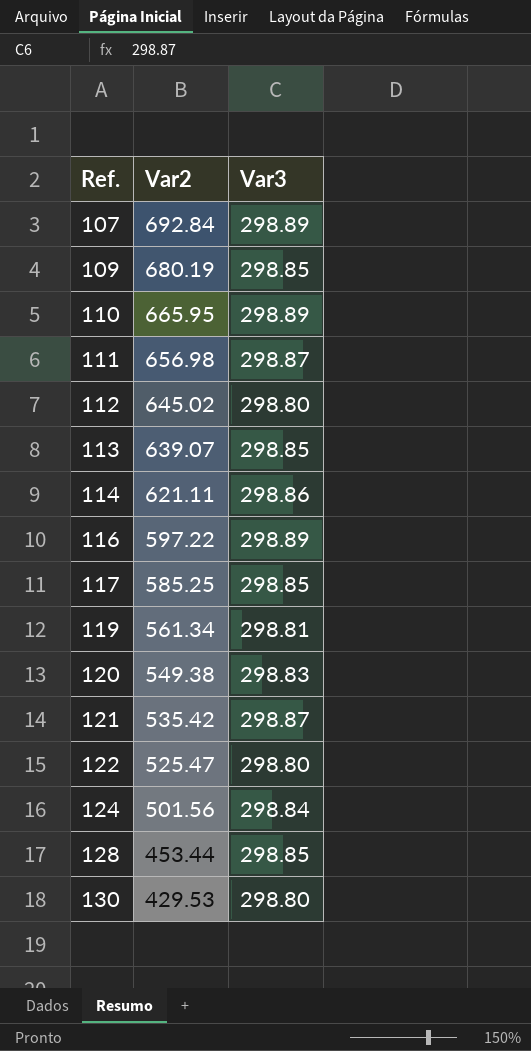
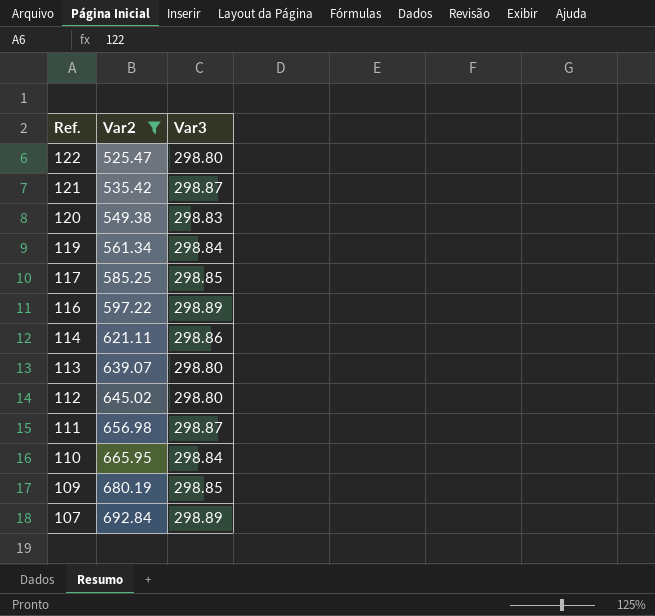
filter: none -> Var2 >= 525.47
row order: Ref. ascending -> Ref. descending
119 | Var3: 298.81 -> 298.84
113 | Var3: 298.85 -> 298.80
110 | Var3: 298.89 -> 298.84

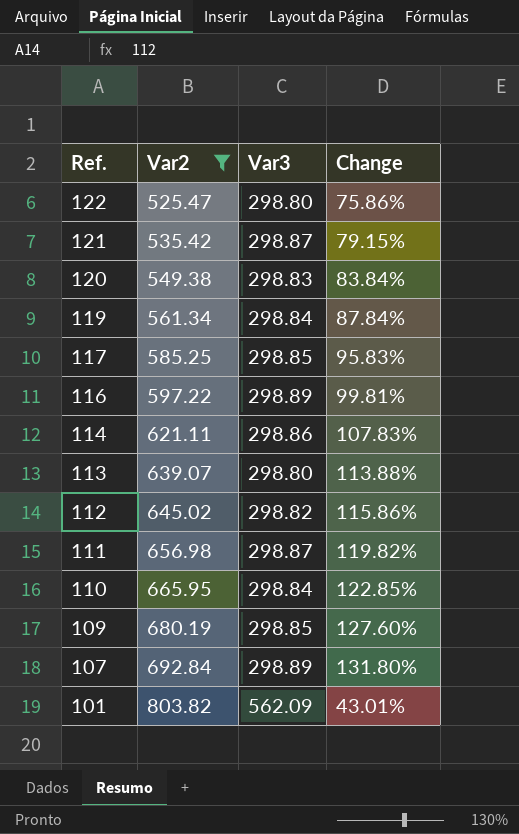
column Change | formula: none -> ([Var2] - [Var3]) / [Var3]
112 | Var3: 298.80 -> 298.82
row 101: none -> 803.82 | 562.09 | 43.01%

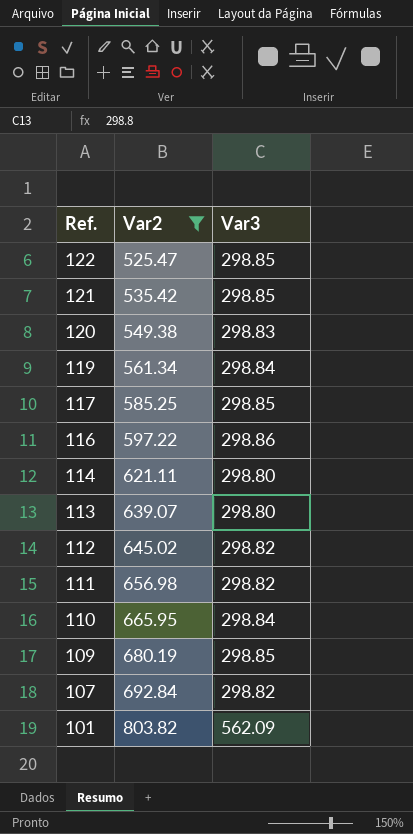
column Change | formula: ([Var2] - [Var3]) / [Var3] -> none
122 | Var3: 298.80 -> 298.85
121 | Var3: 298.87 -> 298.85
116 | Var3: 298.89 -> 298.86
114 | Var3: 298.86 -> 298.80
111 | Var3: 298.87 -> 298.82
107 | Var3: 298.89 -> 298.82

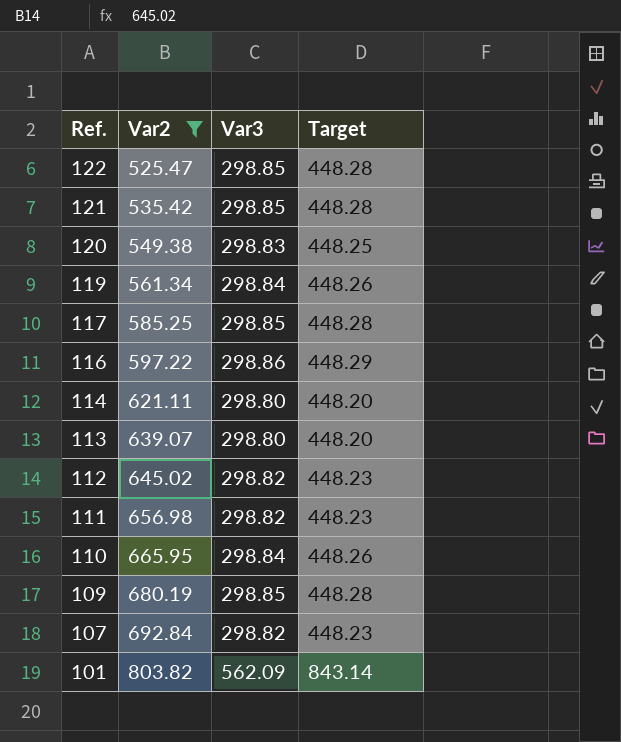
column Target | formula: none -> [Var3] * 1.5

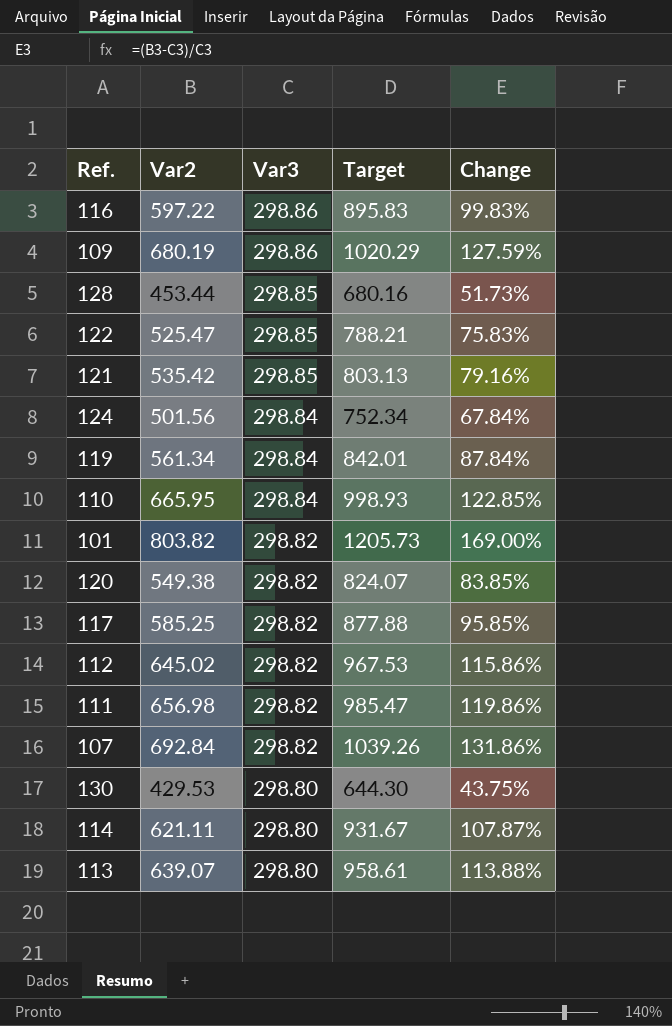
filter: Var2 >= 525.47 -> none
row order: Ref. descending -> Var3 descending
column Target | formula: [Var3] * 1.5 -> [Var2] * 1.5
column Change | formula: none -> ([Var2] - [Var3]) / [Var3]
109 | Var3: 298.85 -> 298.86
101 | Var3: 562.09 -> 298.82
120 | Var3: 298.83 -> 298.82
117 | Var3: 298.85 -> 298.82

